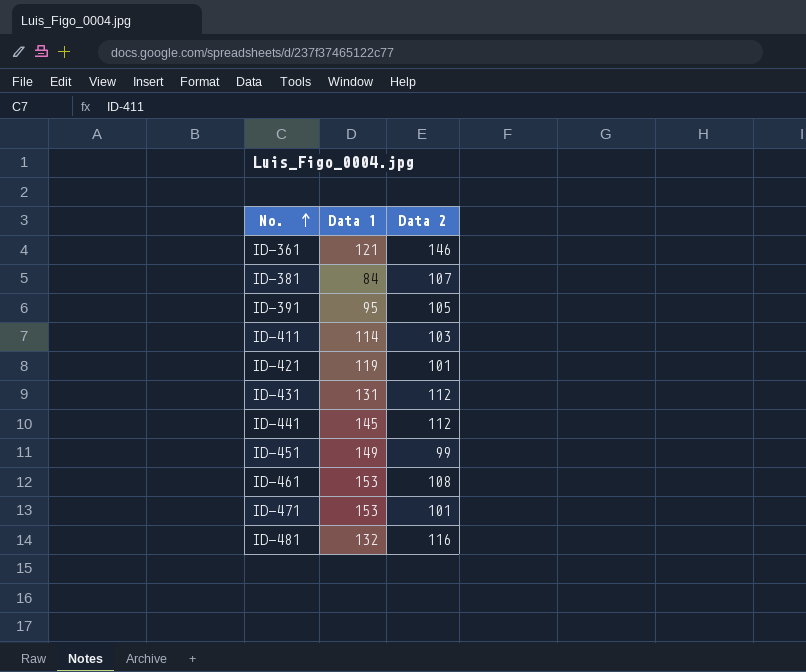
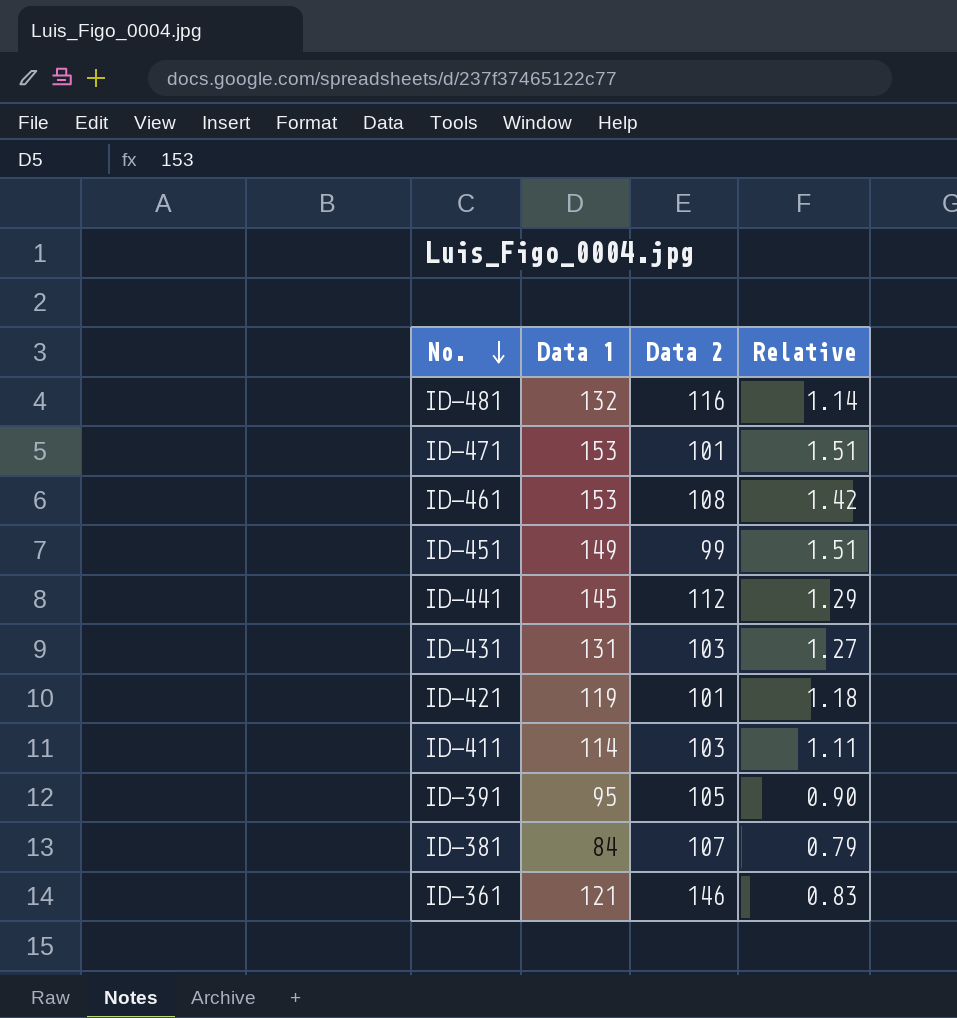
row order: No. ascending -> No. descending
column Relative | formula: none -> [Data 1] / [Data 2]
ID-431 | Data 2: 112 -> 103

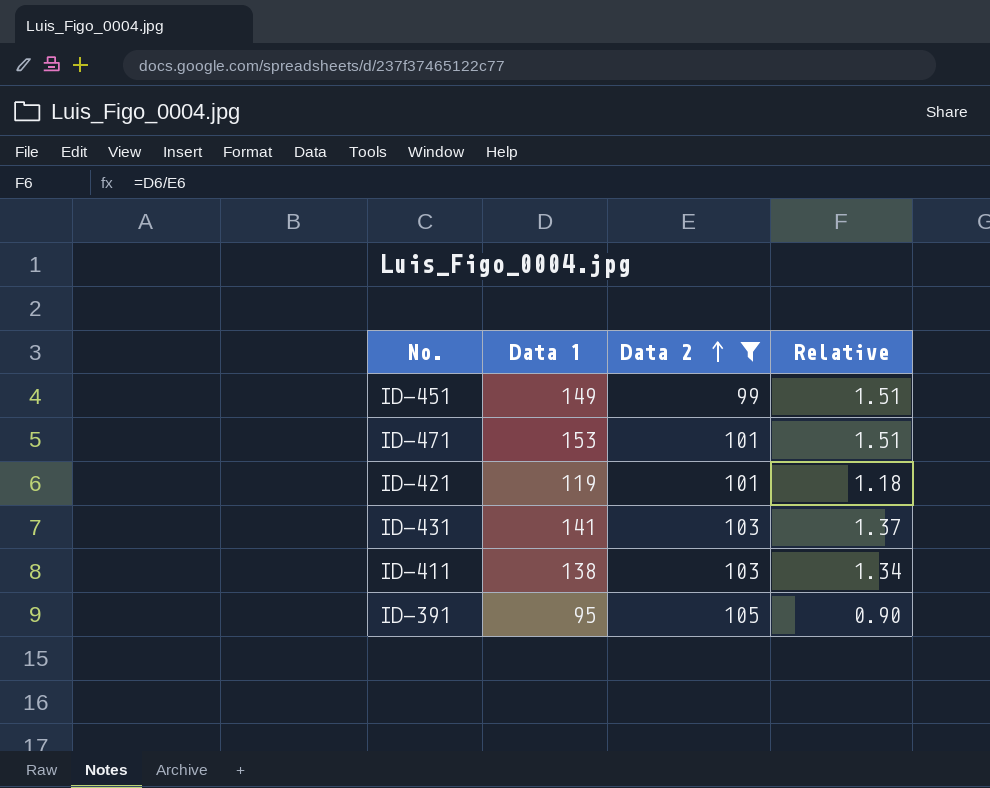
filter: none -> Data 2 <= 105
row order: No. descending -> Data 2 ascending
ID-431 | Data 1: 131 -> 141
ID-431 | Relative: 1.27 -> 1.37
ID-411 | Data 1: 114 -> 138
ID-411 | Relative: 1.11 -> 1.34

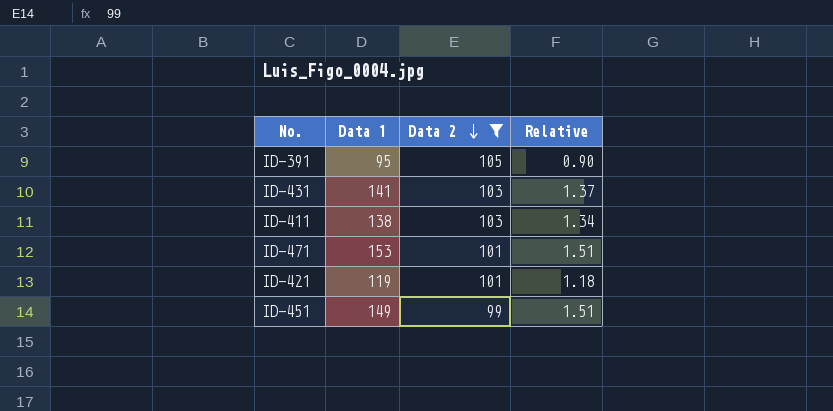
row order: Data 2 ascending -> Data 2 descending

